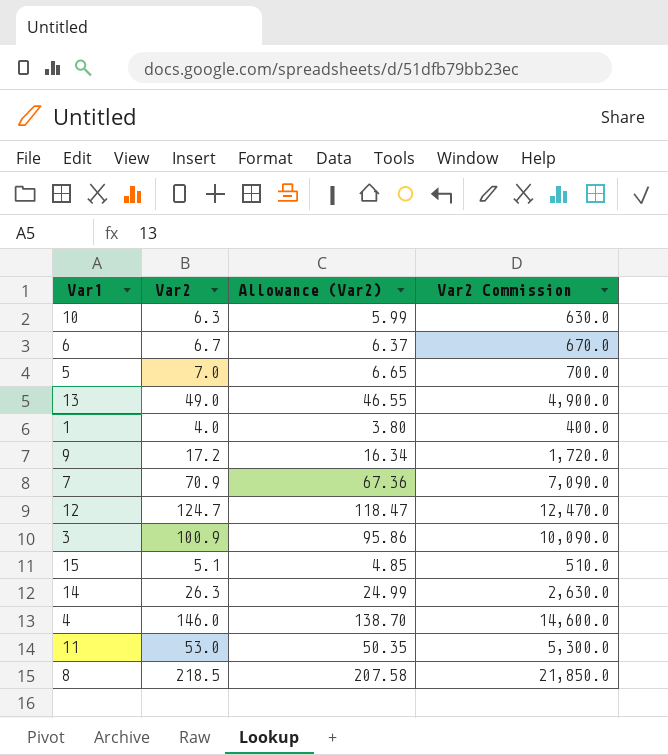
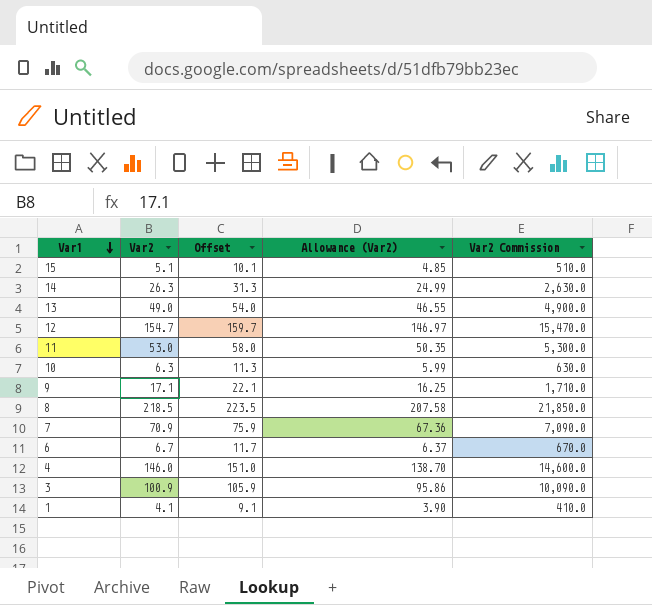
row order: none -> Var1 descending
column Offset | formula: none -> [Var2] + 5
row 5: 7.0 | 6.65 | 700.0 -> none
12 | Var2: 124.7 -> 154.7
12 | Allowance (Var2): 118.47 -> 146.97
12 | Var2 Commission: 12,470.0 -> 15,470.0
9 | Var2: 17.2 -> 17.1
9 | Allowance (Var2): 16.34 -> 16.25
9 | Var2 Commission: 1,720.0 -> 1,710.0
1 | Var2: 4.0 -> 4.1
1 | Allowance (Var2): 3.80 -> 3.90
1 | Var2 Commission: 400.0 -> 410.0

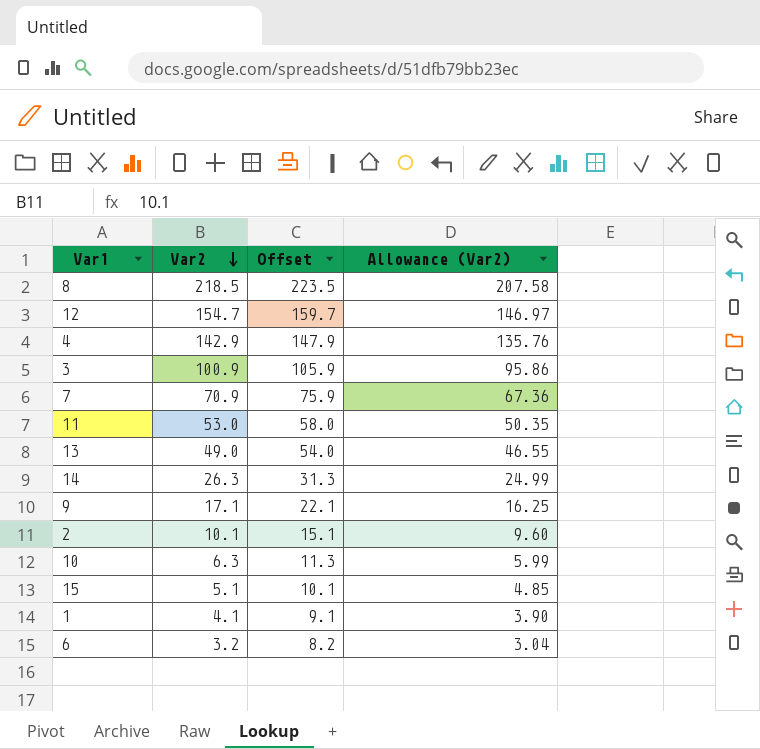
row order: Var1 descending -> Var2 descending
column Var2 Commission | formula: [Var2] * 100 -> none
4 | Var2: 146.0 -> 142.9
4 | Offset: 151.0 -> 147.9
4 | Allowance (Var2): 138.70 -> 135.76
row 2: none -> 10.1 | 15.1 | 9.60
6 | Var2: 6.7 -> 3.2
6 | Offset: 11.7 -> 8.2
6 | Allowance (Var2): 6.37 -> 3.04

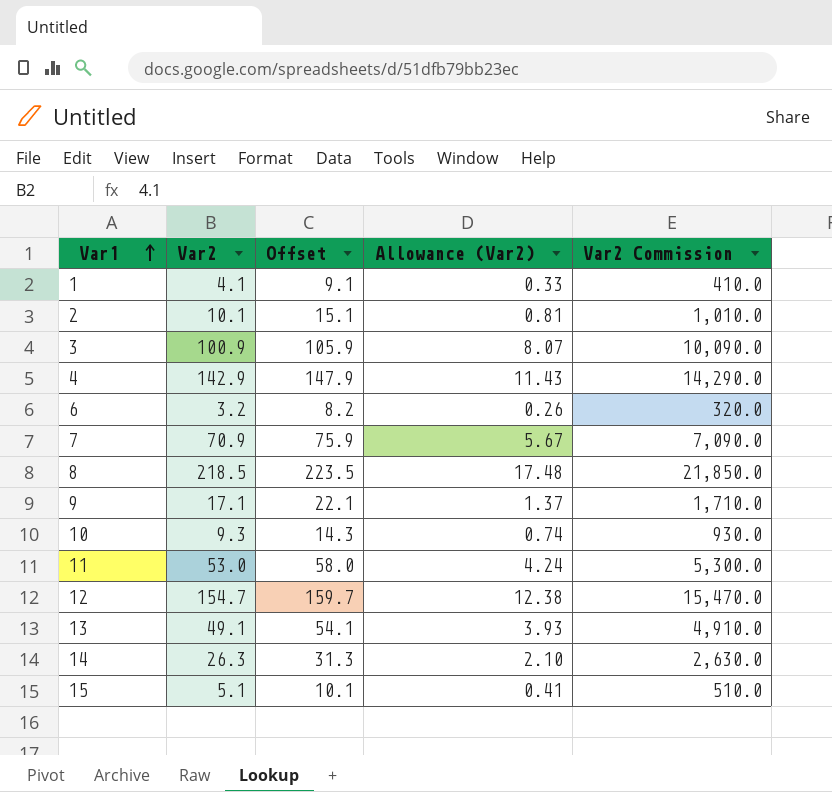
row order: Var2 descending -> Var1 ascending
column Allowance (Var2) | formula: [Var2] * 0.95 -> [Var2] * 0.08
column Var2 Commission | formula: none -> [Var2] * 100
10 | Var2: 6.3 -> 9.3
10 | Offset: 11.3 -> 14.3
13 | Var2: 49.0 -> 49.1
13 | Offset: 54.0 -> 54.1

